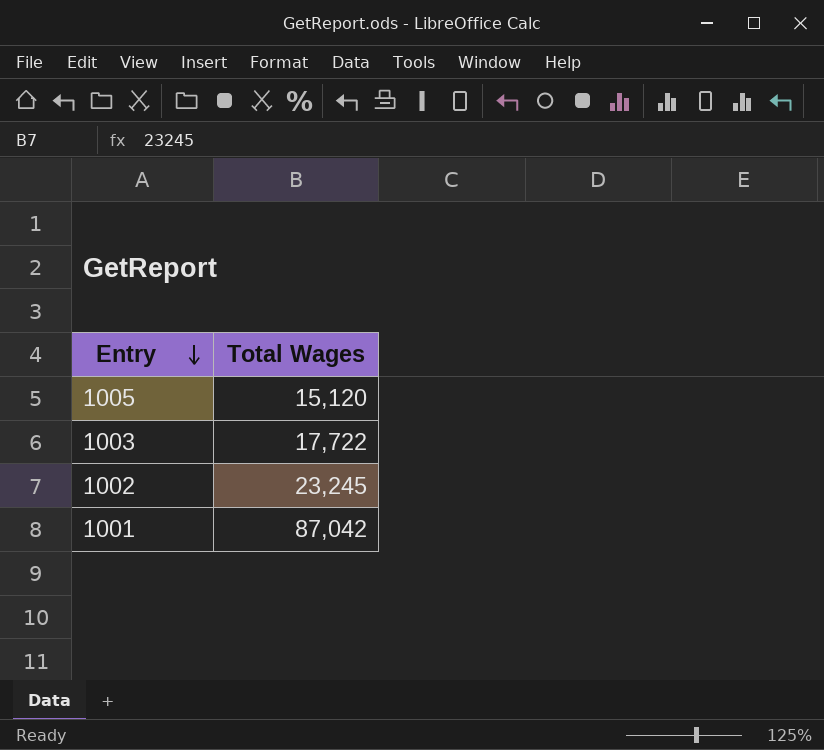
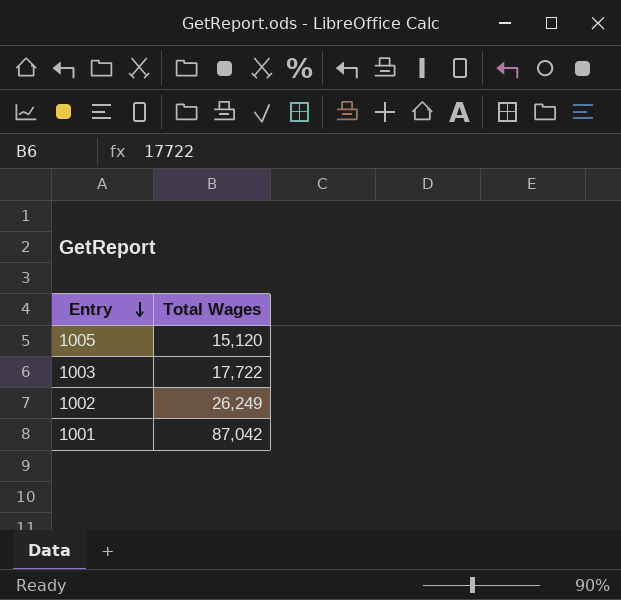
1002 | Total Wages: 23,245 -> 26,249

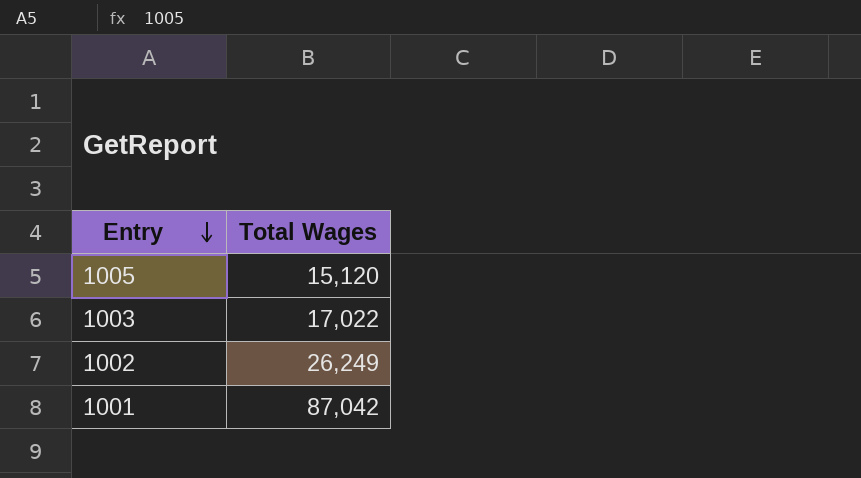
1003 | Total Wages: 17,722 -> 17,022

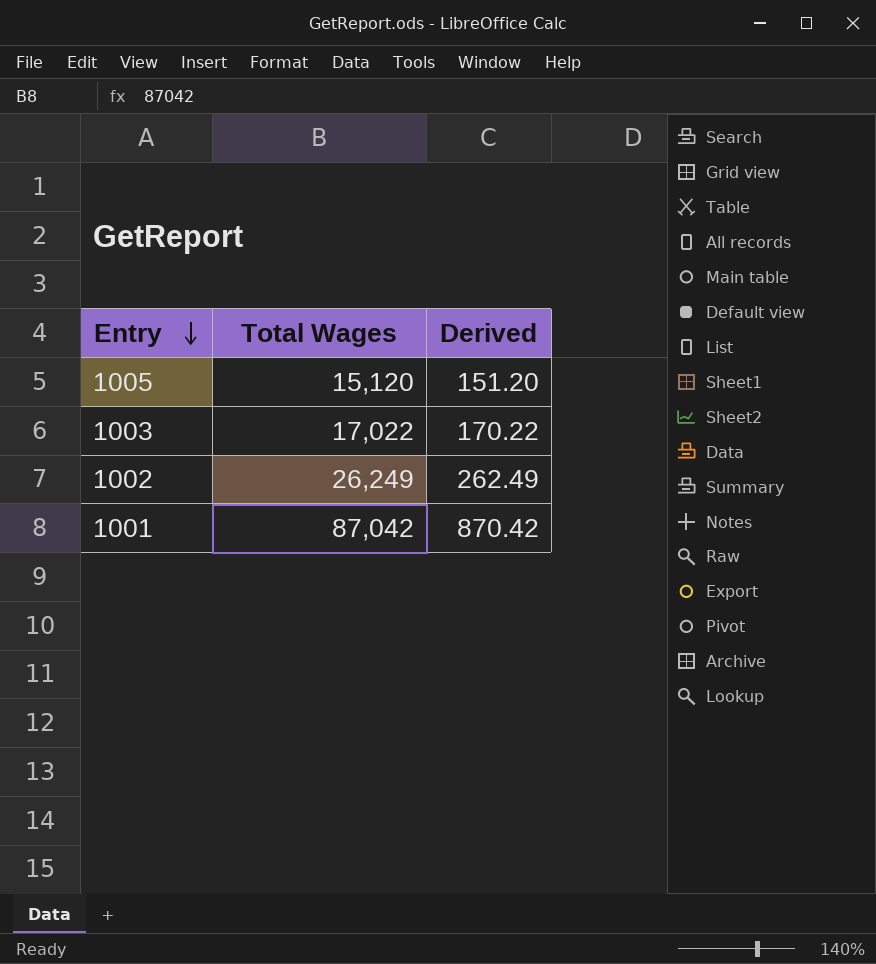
column Derived | formula: none -> [Total Wages] * 0.01

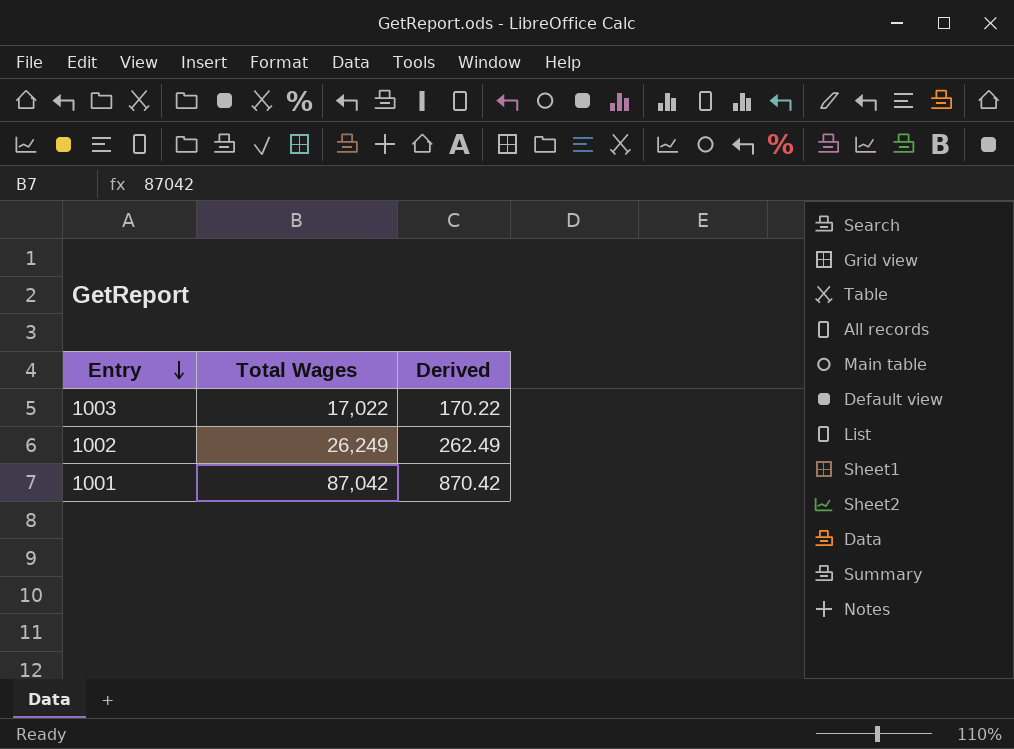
row 1005: 15,120 | 151.20 -> none

